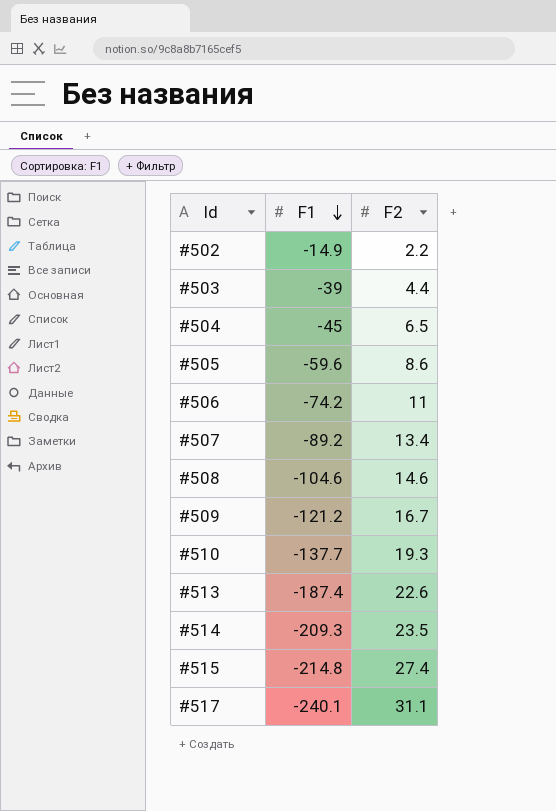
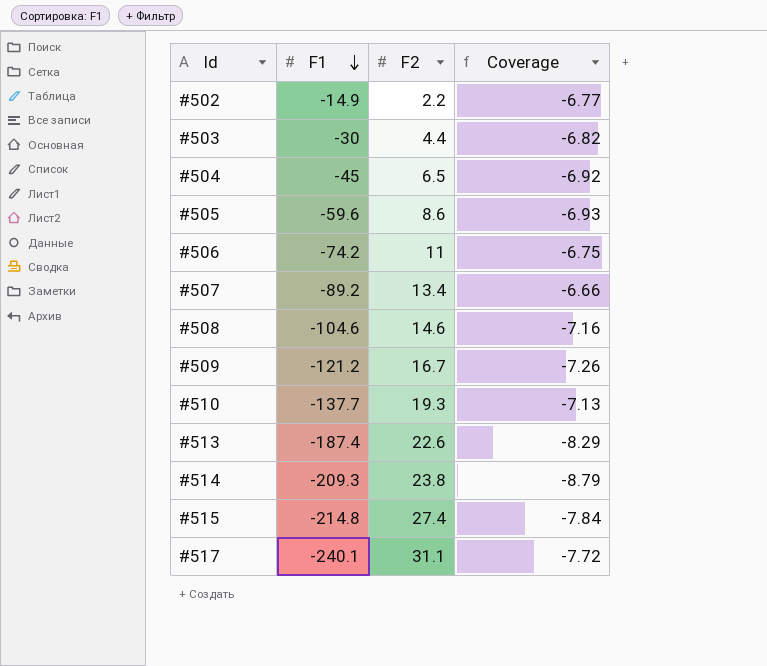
column Coverage | formula: none -> [F1] / [F2]
#503 | F1: -39 -> -30
#514 | F2: 23.5 -> 23.8

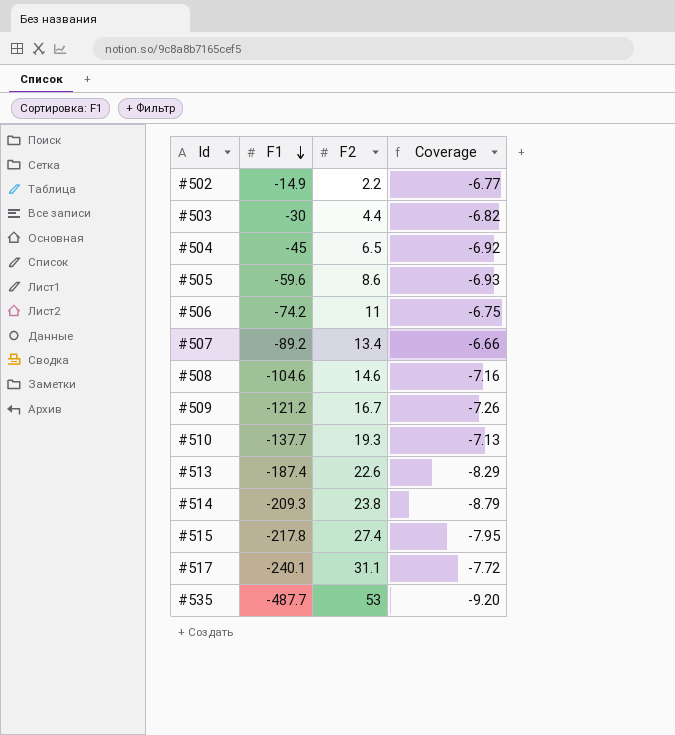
#515 | F1: -214.8 -> -217.8
#515 | Coverage: -7.84 -> -7.95
row #535: none -> -487.7 | 53 | -9.20

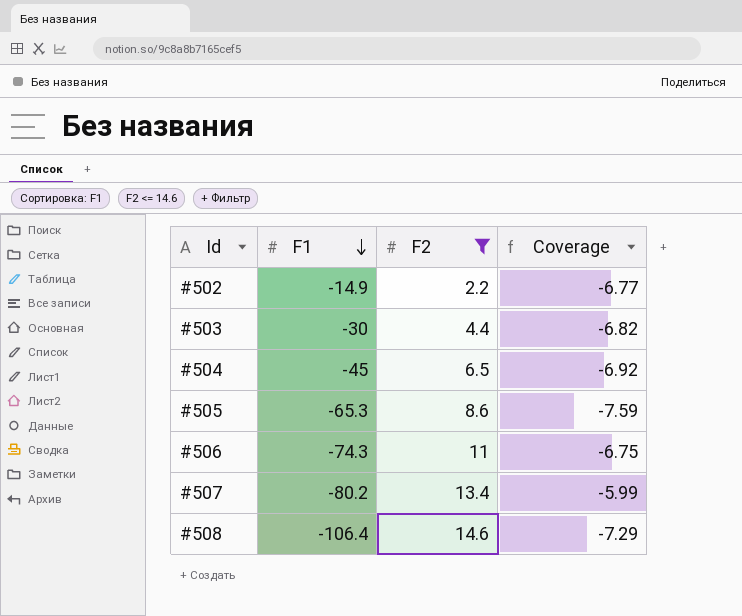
filter: none -> F2 <= 14.6
#505 | F1: -59.6 -> -65.3
#505 | Coverage: -6.93 -> -7.59
#506 | F1: -74.2 -> -74.3
#507 | F1: -89.2 -> -80.2
#507 | Coverage: -6.66 -> -5.99
#508 | F1: -104.6 -> -106.4
#508 | Coverage: -7.16 -> -7.29

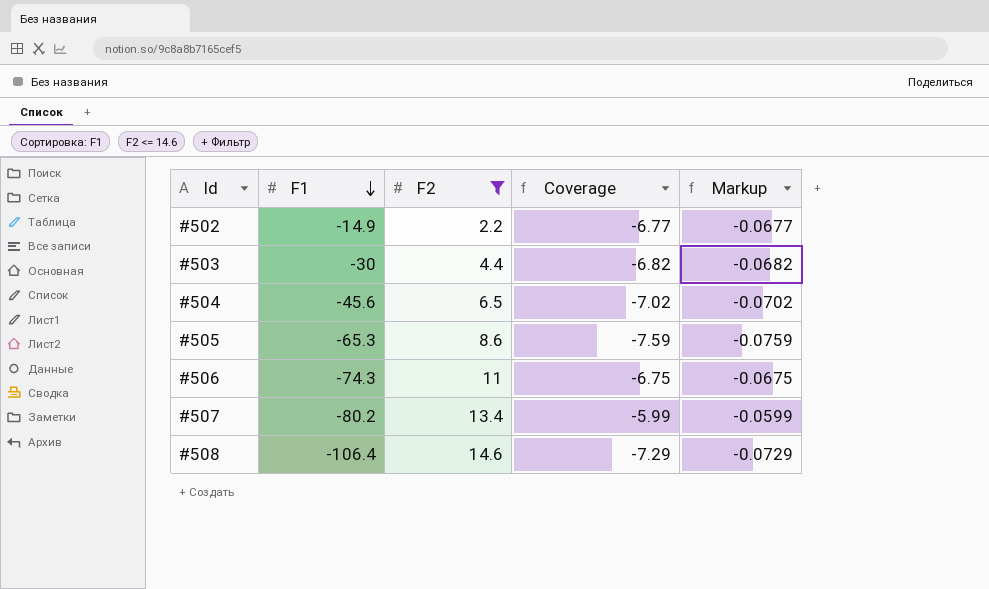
column Markup | formula: none -> [Coverage] * 0.01
#504 | F1: -45 -> -45.6
#504 | Coverage: -6.92 -> -7.02

